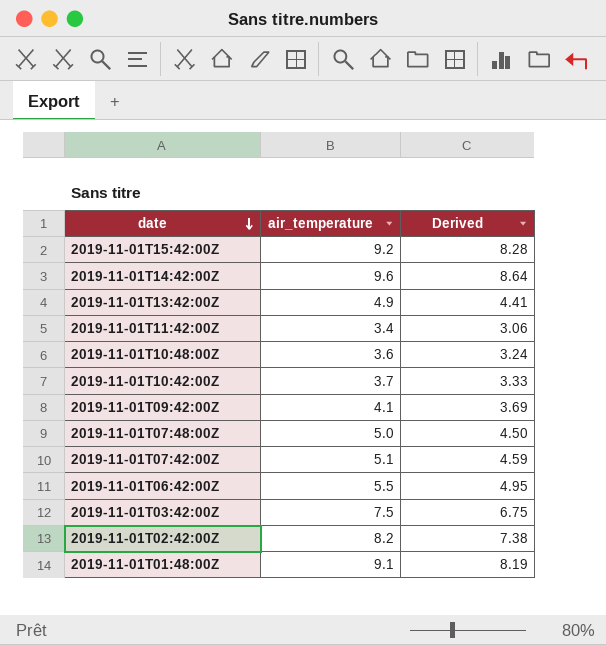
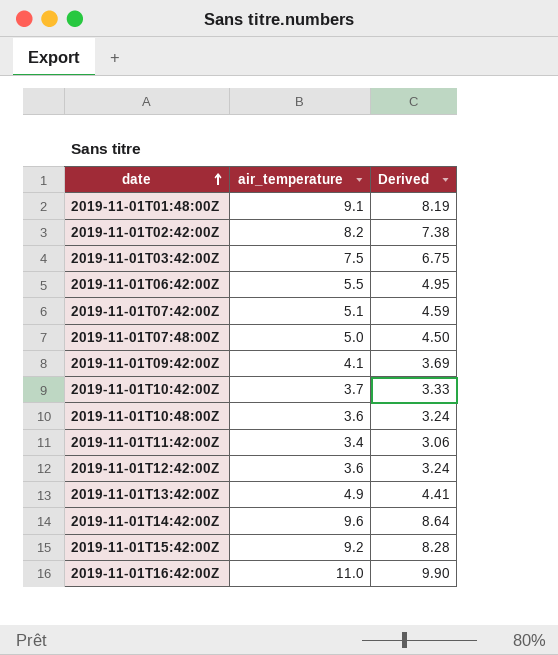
row order: date descending -> date ascending
row 2019-11-01T12:42:00Z: none -> 3.6 | 3.24
row 2019-11-01T16:42:00Z: none -> 11.0 | 9.90

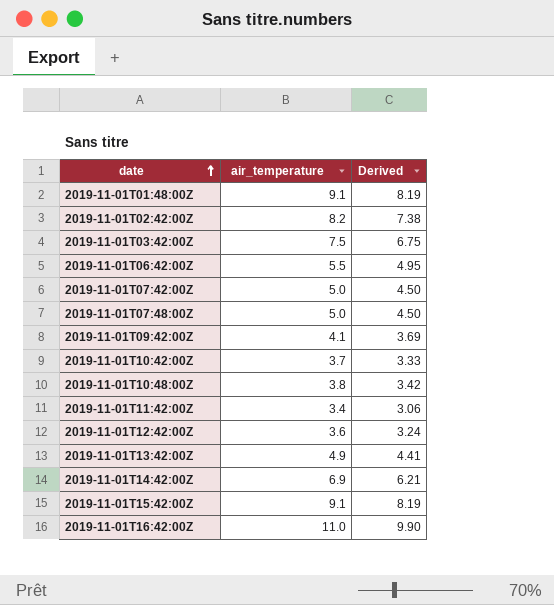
2019-11-01T07:42:00Z | air_temperature: 5.1 -> 5.0
2019-11-01T07:42:00Z | Derived: 4.59 -> 4.50
2019-11-01T10:48:00Z | air_temperature: 3.6 -> 3.8
2019-11-01T10:48:00Z | Derived: 3.24 -> 3.42
2019-11-01T14:42:00Z | air_temperature: 9.6 -> 6.9
2019-11-01T14:42:00Z | Derived: 8.64 -> 6.21
2019-11-01T15:42:00Z | air_temperature: 9.2 -> 9.1
2019-11-01T15:42:00Z | Derived: 8.28 -> 8.19

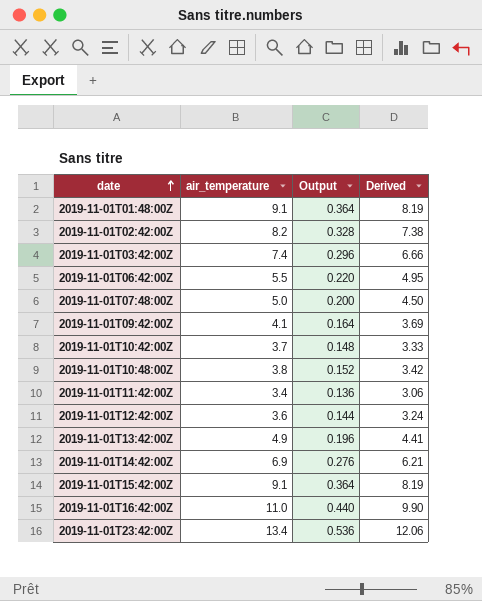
column Output | formula: none -> [air_temperature] * 0.04
row 2019-11-01T07:42:00Z: 5.0 | 4.50 -> none
2019-11-01T03:42:00Z | air_temperature: 7.5 -> 7.4
2019-11-01T03:42:00Z | Derived: 6.75 -> 6.66
row 2019-11-01T23:42:00Z: none -> 13.4 | 0.536 | 12.06

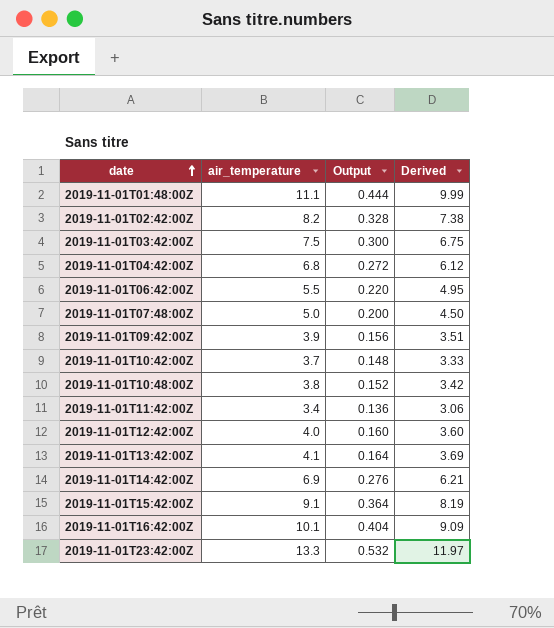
2019-11-01T01:48:00Z | air_temperature: 9.1 -> 11.1
2019-11-01T01:48:00Z | Output: 0.364 -> 0.444
2019-11-01T01:48:00Z | Derived: 8.19 -> 9.99
2019-11-01T03:42:00Z | air_temperature: 7.4 -> 7.5
2019-11-01T03:42:00Z | Output: 0.296 -> 0.300
2019-11-01T03:42:00Z | Derived: 6.66 -> 6.75
row 2019-11-01T04:42:00Z: none -> 6.8 | 0.272 | 6.12
2019-11-01T09:42:00Z | air_temperature: 4.1 -> 3.9
2019-11-01T09:42:00Z | Output: 0.164 -> 0.156
2019-11-01T09:42:00Z | Derived: 3.69 -> 3.51
2019-11-01T12:42:00Z | air_temperature: 3.6 -> 4.0
2019-11-01T12:42:00Z | Output: 0.144 -> 0.160
2019-11-01T12:42:00Z | Derived: 3.24 -> 3.60
2019-11-01T13:42:00Z | air_temperature: 4.9 -> 4.1
2019-11-01T13:42:00Z | Output: 0.196 -> 0.164
2019-11-01T13:42:00Z | Derived: 4.41 -> 3.69
2019-11-01T16:42:00Z | air_temperature: 11.0 -> 10.1
2019-11-01T16:42:00Z | Output: 0.440 -> 0.404
2019-11-01T16:42:00Z | Derived: 9.90 -> 9.09
2019-11-01T23:42:00Z | air_temperature: 13.4 -> 13.3
2019-11-01T23:42:00Z | Output: 0.536 -> 0.532
2019-11-01T23:42:00Z | Derived: 12.06 -> 11.97

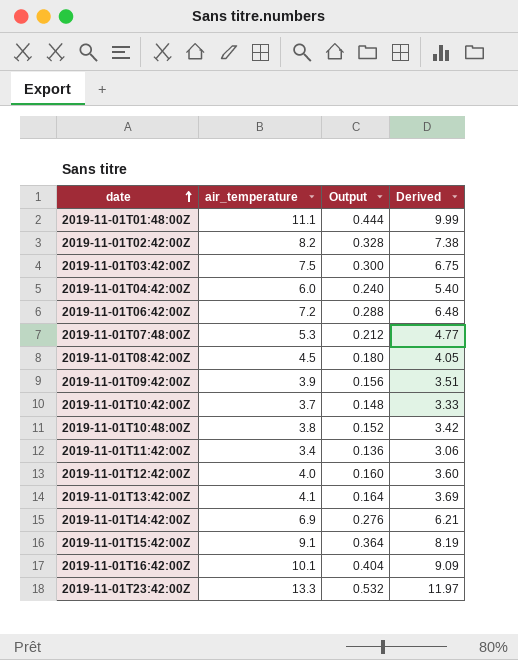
2019-11-01T04:42:00Z | air_temperature: 6.8 -> 6.0
2019-11-01T04:42:00Z | Output: 0.272 -> 0.240
2019-11-01T04:42:00Z | Derived: 6.12 -> 5.40
2019-11-01T06:42:00Z | air_temperature: 5.5 -> 7.2
2019-11-01T06:42:00Z | Output: 0.220 -> 0.288
2019-11-01T06:42:00Z | Derived: 4.95 -> 6.48
2019-11-01T07:48:00Z | air_temperature: 5.0 -> 5.3
2019-11-01T07:48:00Z | Output: 0.200 -> 0.212
2019-11-01T07:48:00Z | Derived: 4.50 -> 4.77
row 2019-11-01T08:42:00Z: none -> 4.5 | 0.180 | 4.05

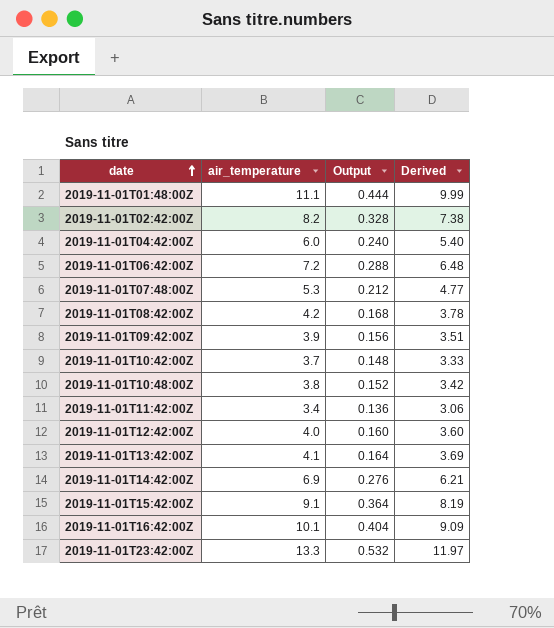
row 2019-11-01T03:42:00Z: 7.5 | 0.300 | 6.75 -> none
2019-11-01T08:42:00Z | air_temperature: 4.5 -> 4.2
2019-11-01T08:42:00Z | Output: 0.180 -> 0.168
2019-11-01T08:42:00Z | Derived: 4.05 -> 3.78

